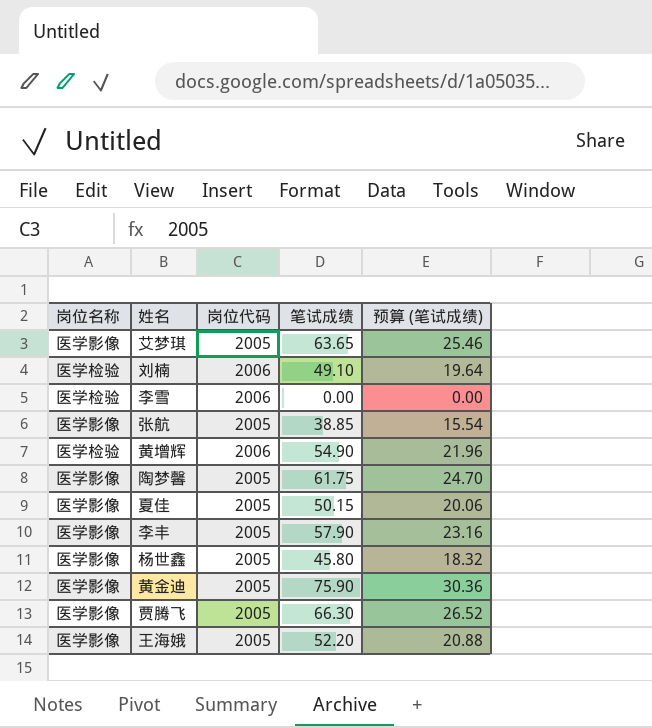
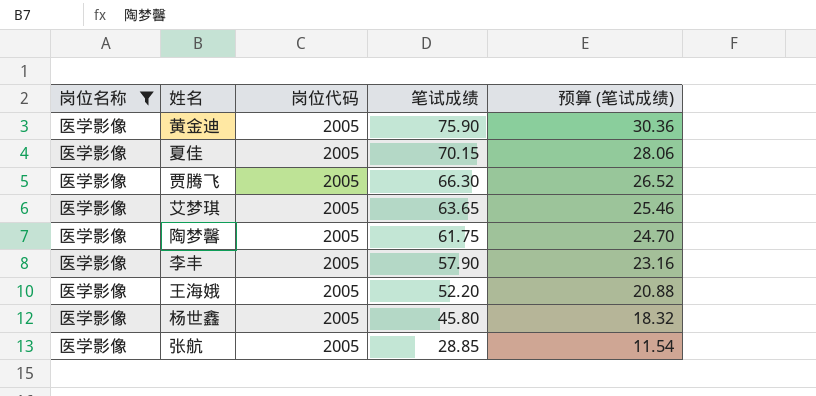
filter: none -> 岗位名称 = 医学影像
row order: none -> 笔试成绩 descending
夏佳 | 笔试成绩: 50.15 -> 70.15
夏佳 | 预算 (笔试成绩): 20.06 -> 28.06
张航 | 笔试成绩: 38.85 -> 28.85
张航 | 预算 (笔试成绩): 15.54 -> 11.54

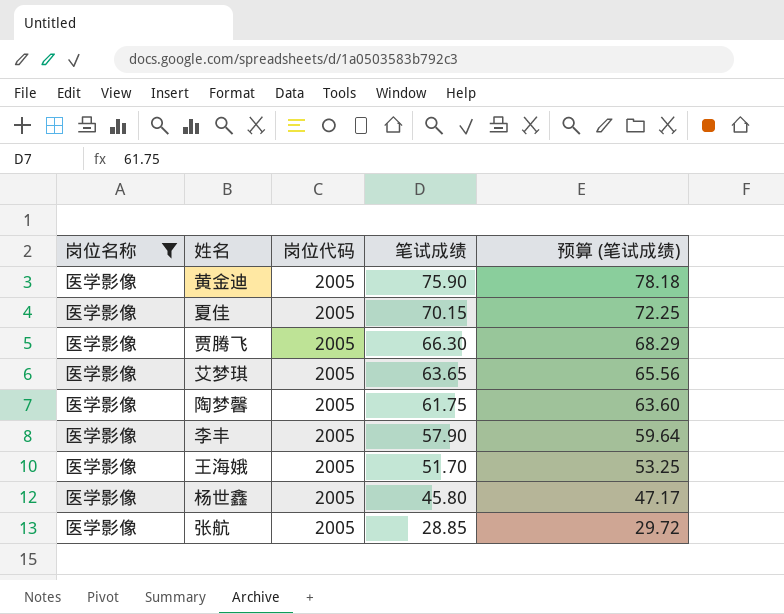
column 预算 (笔试成绩) | formula: [笔试成绩] * 0.4 -> [笔试成绩] * 1.03
王海娥 | 笔试成绩: 52.20 -> 51.70

